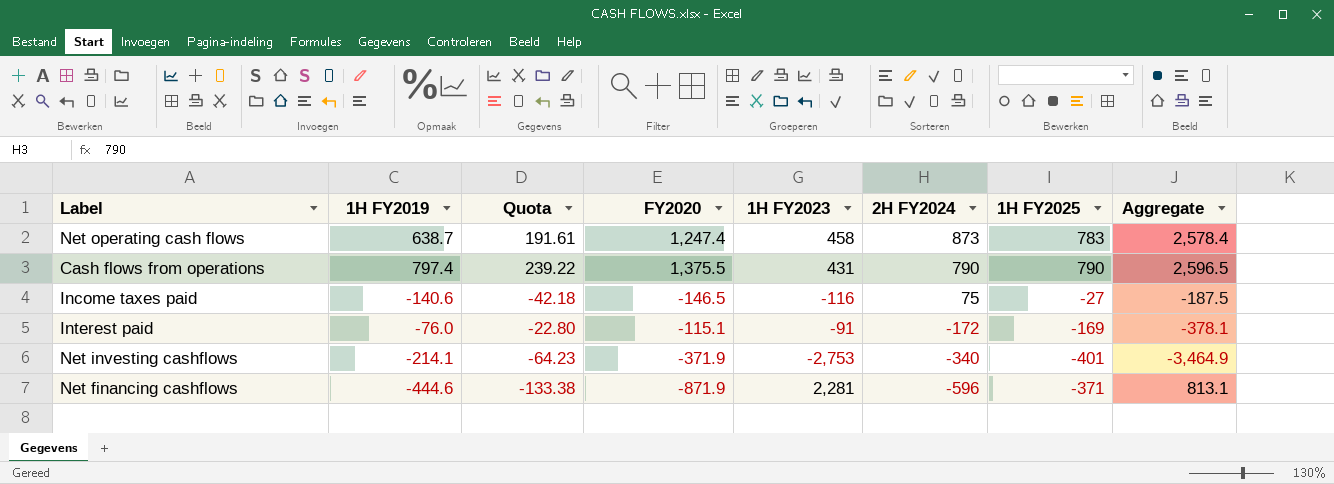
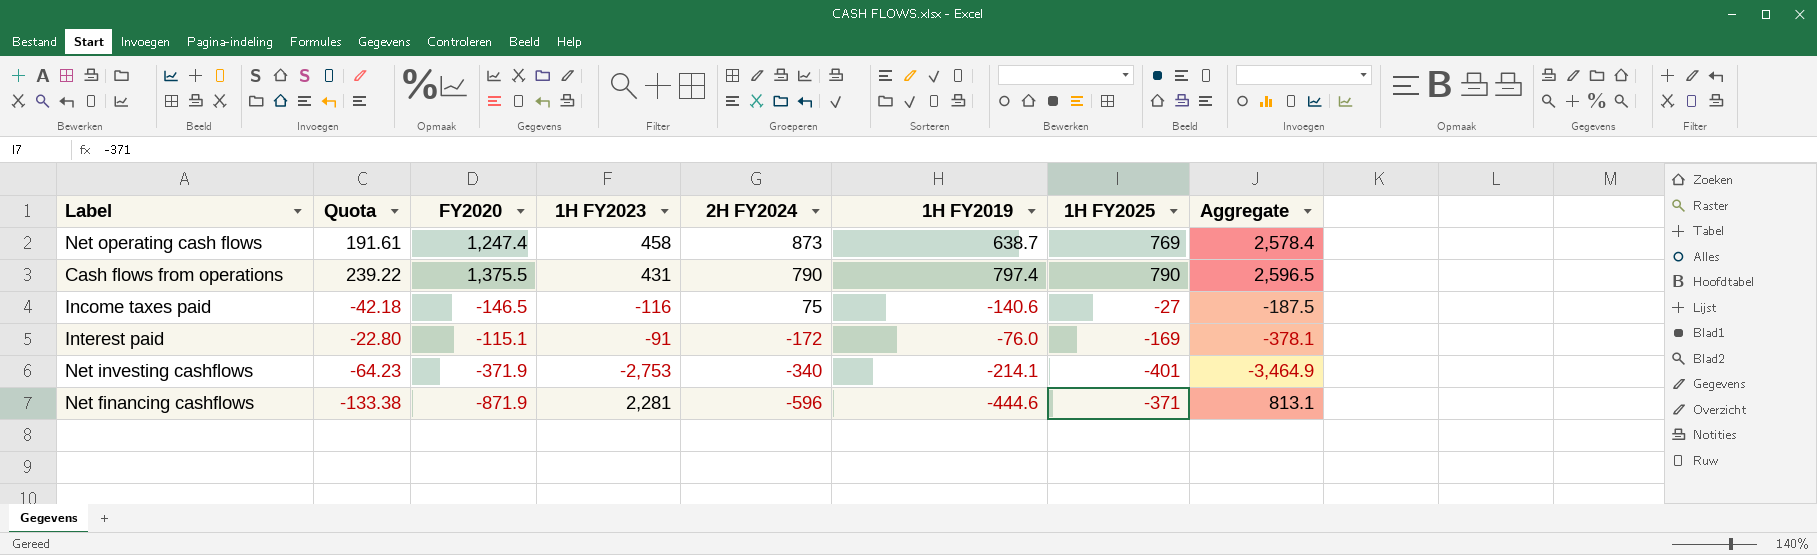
column 1H FY2019 | position: 2 -> 6
Net operating cash flows | 1H FY2025: 783 -> 769

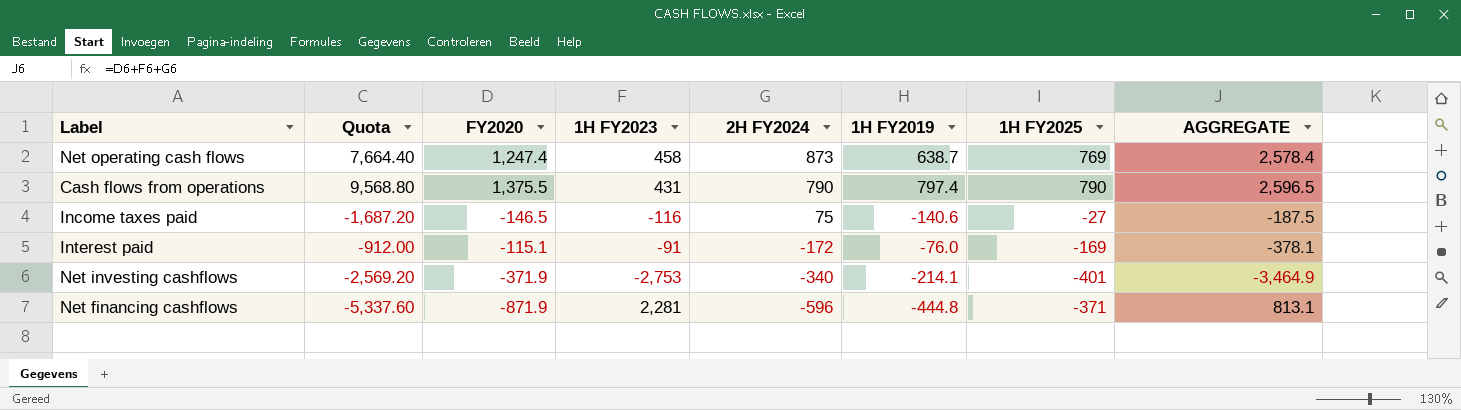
column Quota | formula: [1H FY2019] * 0.3 -> [1H FY2019] * 12
column name: Aggregate -> AGGREGATE
Net financing cashflows | 1H FY2019: -444.6 -> -444.8

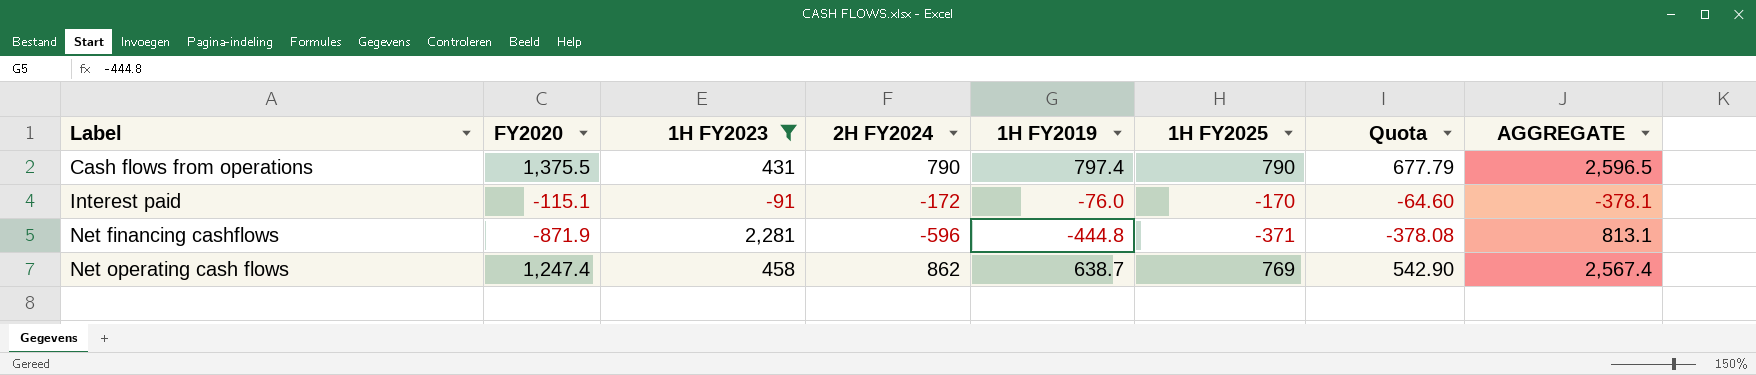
filter: none -> 1H FY2023 >= -91
row order: 2H FY2024 descending -> Label ascending
column Quota | formula: [1H FY2019] * 12 -> [1H FY2019] * 0.85
column Quota | position: 2 -> 7
Interest paid | 1H FY2025: -169 -> -170
Net operating cash flows | 2H FY2024: 873 -> 862
Net operating cash flows | AGGREGATE: 2,578.4 -> 2,567.4

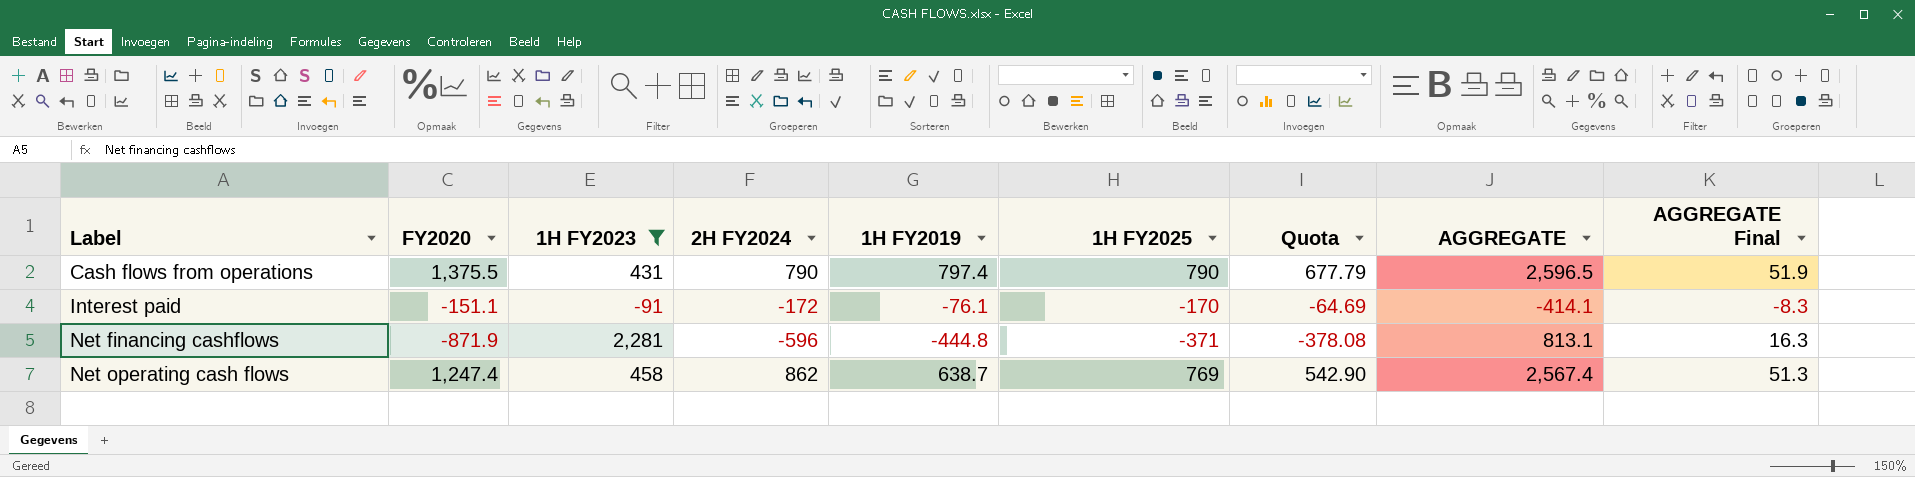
column AGGREGATE Final | formula: none -> [AGGREGATE] * 0.02
Interest paid | FY2020: -115.1 -> -151.1
Interest paid | 1H FY2019: -76.0 -> -76.1
Interest paid | Quota: -64.60 -> -64.69
Interest paid | AGGREGATE: -378.1 -> -414.1

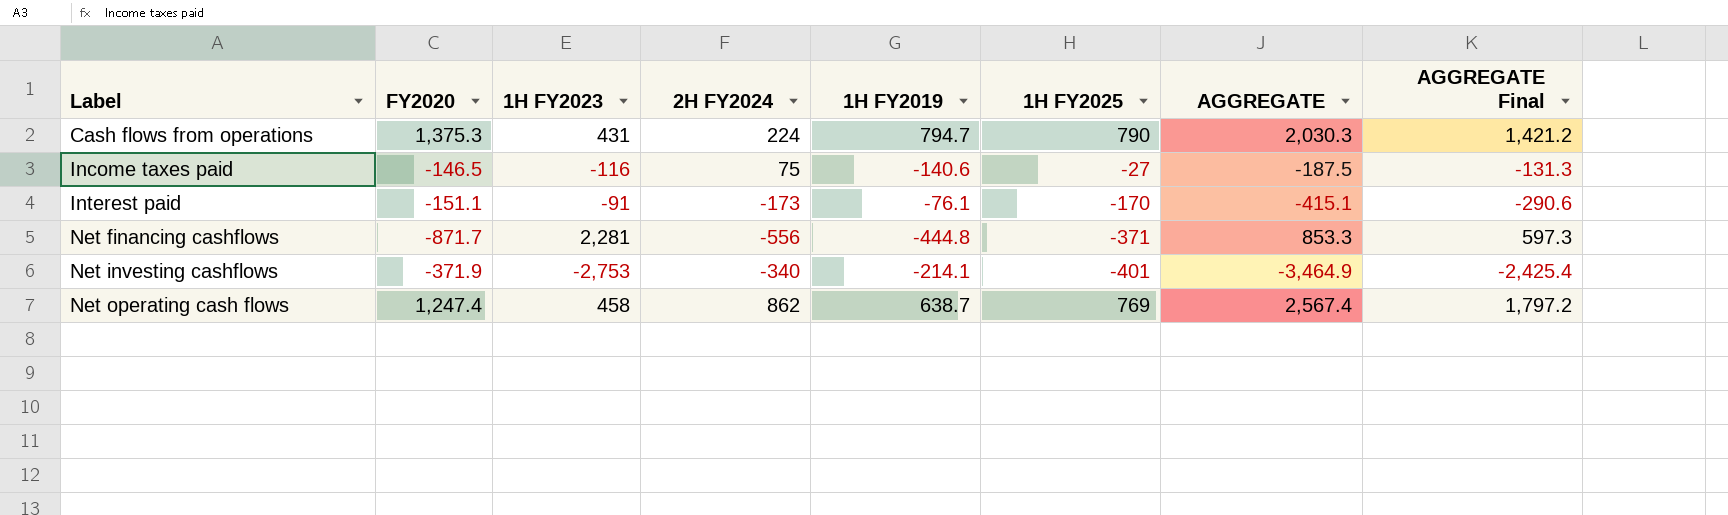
filter: 1H FY2023 >= -91 -> none
column Quota | formula: [1H FY2019] * 0.85 -> none
column AGGREGATE Final | formula: [AGGREGATE] * 0.02 -> [AGGREGATE] * 0.7
Cash flows from operations | FY2020: 1,375.5 -> 1,375.3
Cash flows from operations | 2H FY2024: 790 -> 224
Cash flows from operations | 1H FY2019: 797.4 -> 794.7
Cash flows from operations | AGGREGATE: 2,596.5 -> 2,030.3
Interest paid | 2H FY2024: -172 -> -173
Interest paid | AGGREGATE: -414.1 -> -415.1
Net financing cashflows | FY2020: -871.9 -> -871.7
Net financing cashflows | 2H FY2024: -596 -> -556
Net financing cashflows | AGGREGATE: 813.1 -> 853.3

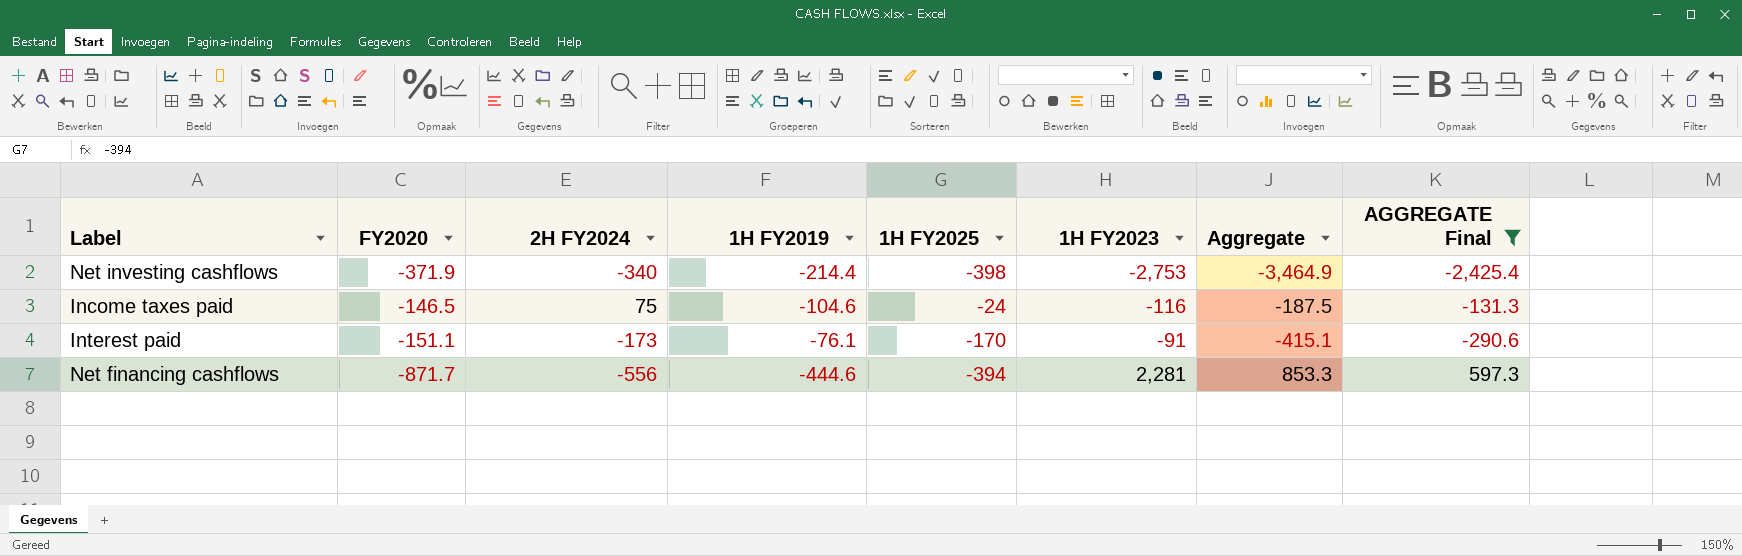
filter: none -> AGGREGATE Final <= 597.3
row order: Label ascending -> 1H FY2023 ascending
column 1H FY2023 | position: 3 -> 6
column name: AGGREGATE -> Aggregate
Net investing cashflows | 1H FY2019: -214.1 -> -214.4
Net investing cashflows | 1H FY2025: -401 -> -398
Income taxes paid | 1H FY2019: -140.6 -> -104.6
Income taxes paid | 1H FY2025: -27 -> -24
Net financing cashflows | 1H FY2019: -444.8 -> -444.6
Net financing cashflows | 1H FY2025: -371 -> -394

